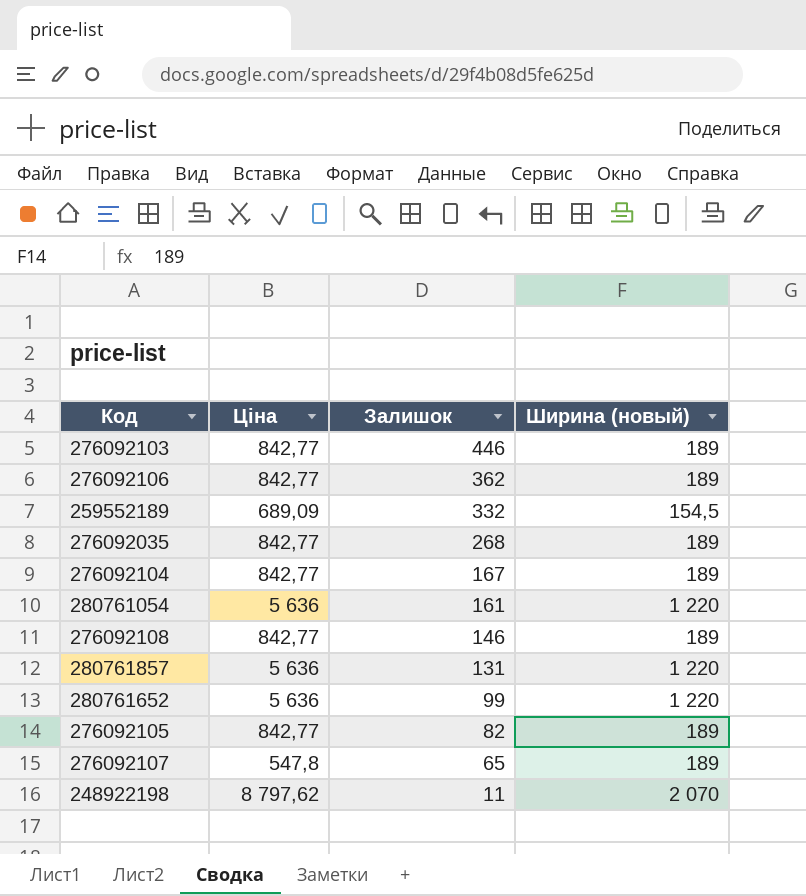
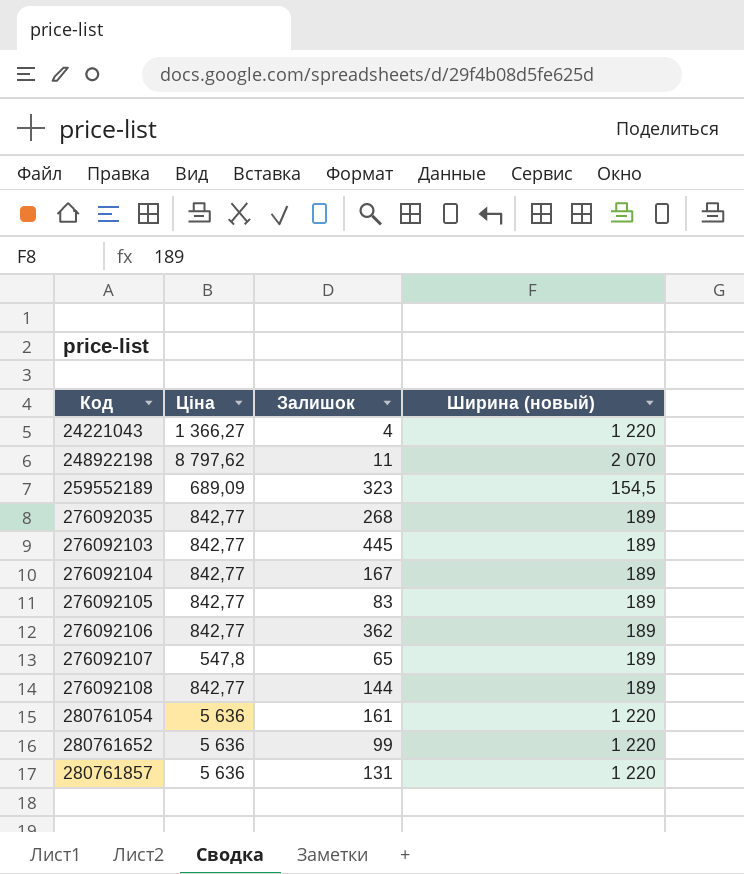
row order: Залишок descending -> Код ascending
row 24221043: none -> 1 366,27 | 4 | 1 220
259552189 | Залишок: 332 -> 323
276092103 | Залишок: 446 -> 445
276092105 | Залишок: 82 -> 83
276092108 | Залишок: 146 -> 144

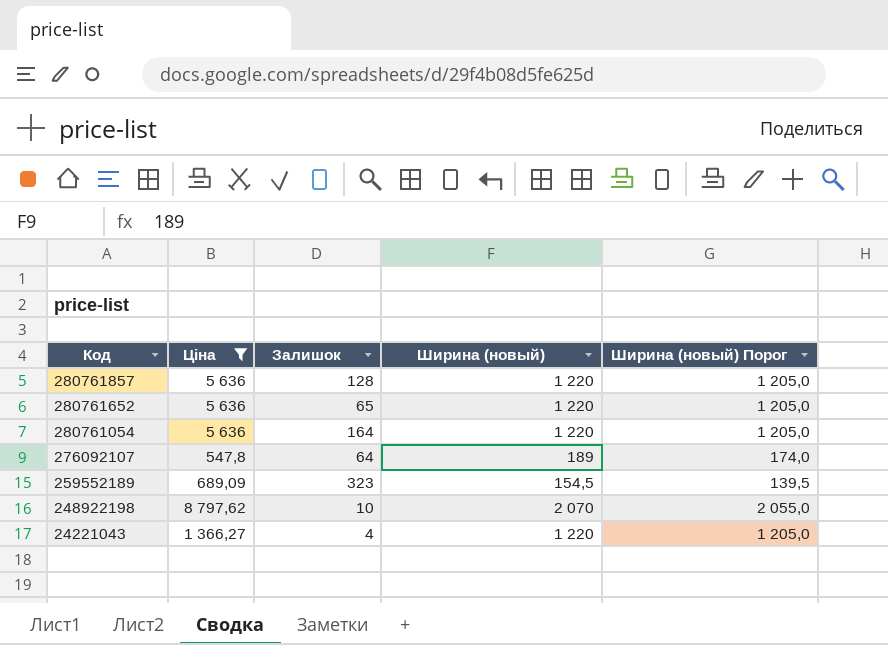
filter: none -> Ціна != 842,77
row order: Код ascending -> Код descending
column Ширина (новый) Порог | formula: none -> [Ширина (новый)] - 15
280761857 | Залишок: 131 -> 128
280761652 | Залишок: 99 -> 65
280761054 | Залишок: 161 -> 164
276092107 | Залишок: 65 -> 64
248922198 | Залишок: 11 -> 10

